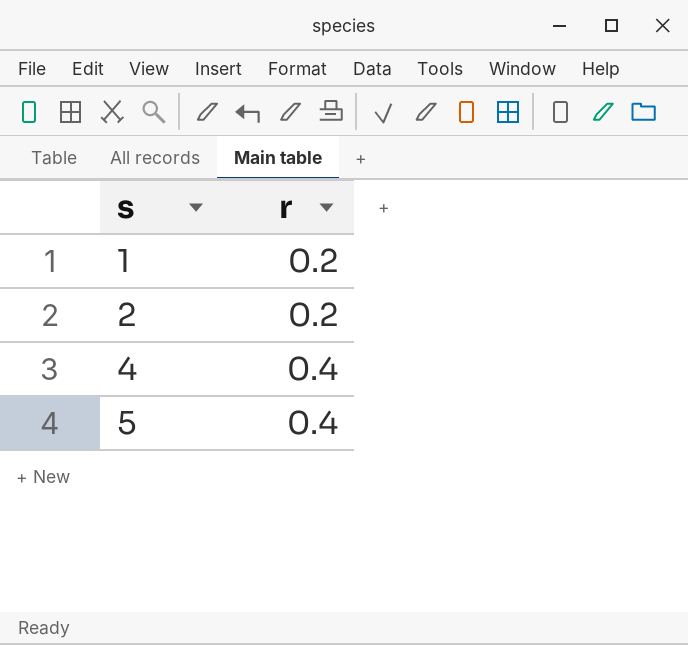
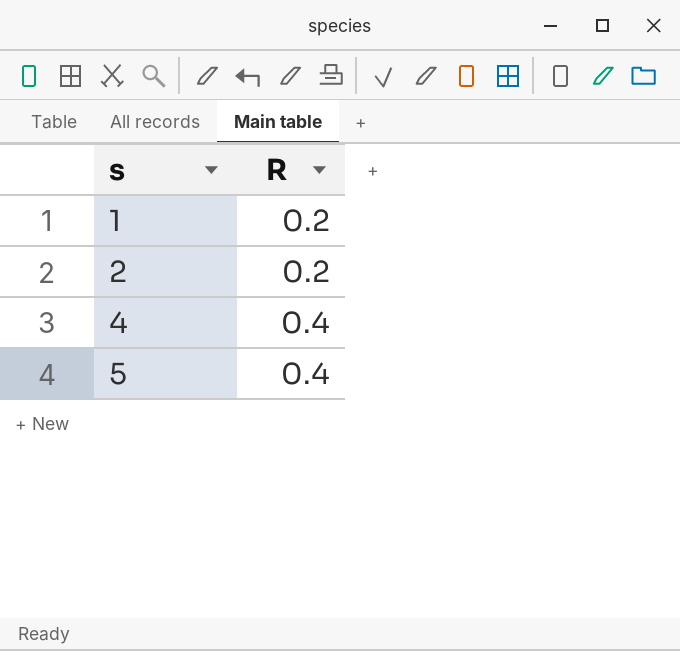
column name: r -> R

